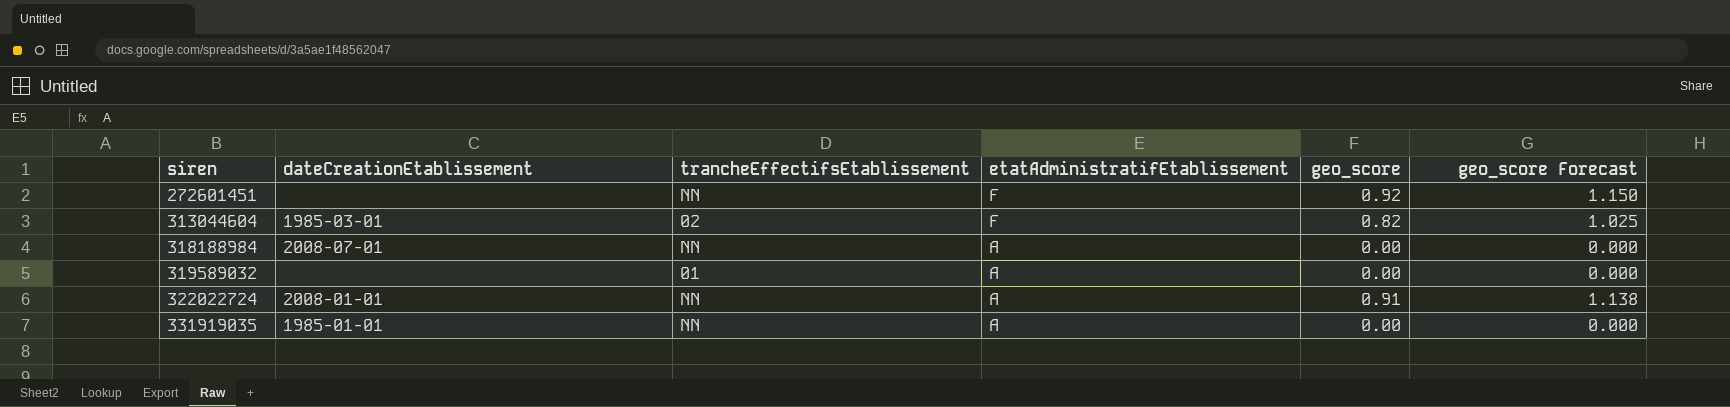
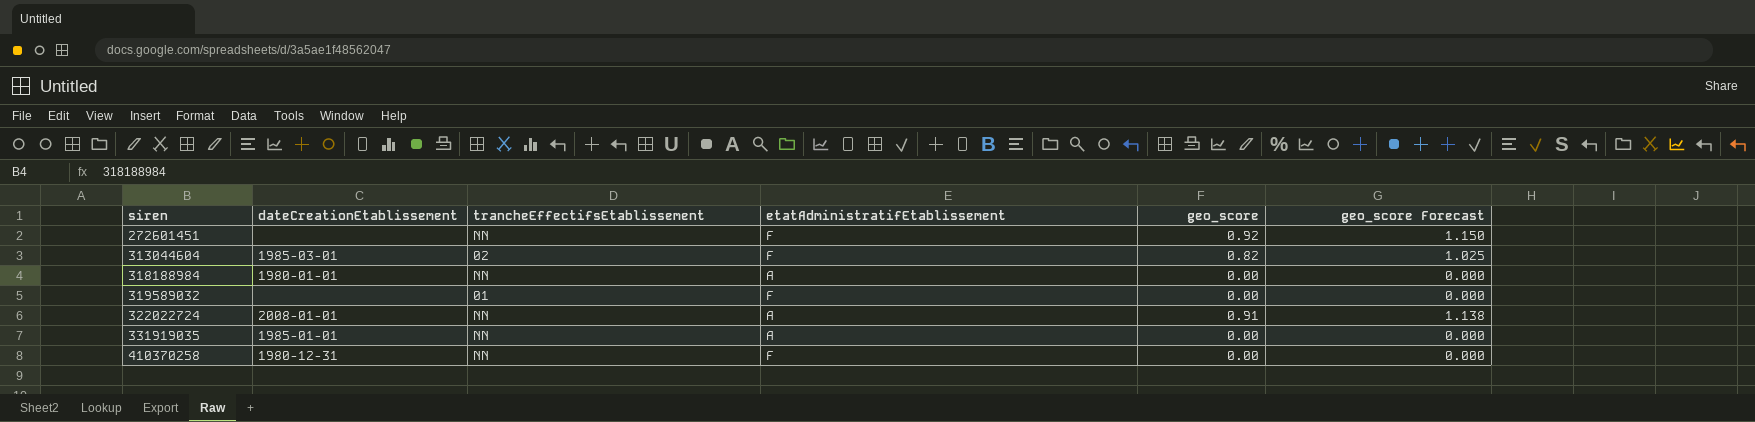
318188984 | dateCreationEtablissement: 2008-07-01 -> 1980-01-01
319589032 | etatAdministratifEtablissement: A -> F
row 410370258: none -> 1980-12-31 | NN | F | 0.00 | 0.000

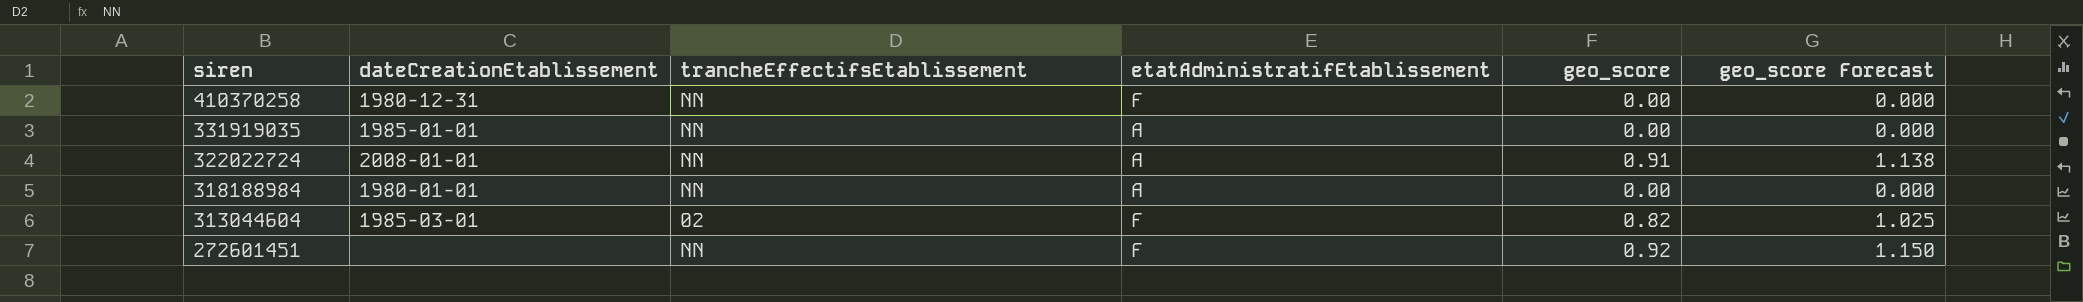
row order: siren ascending -> siren descending
row 319589032: none | 01 | F | 0.00 | 0.000 -> none

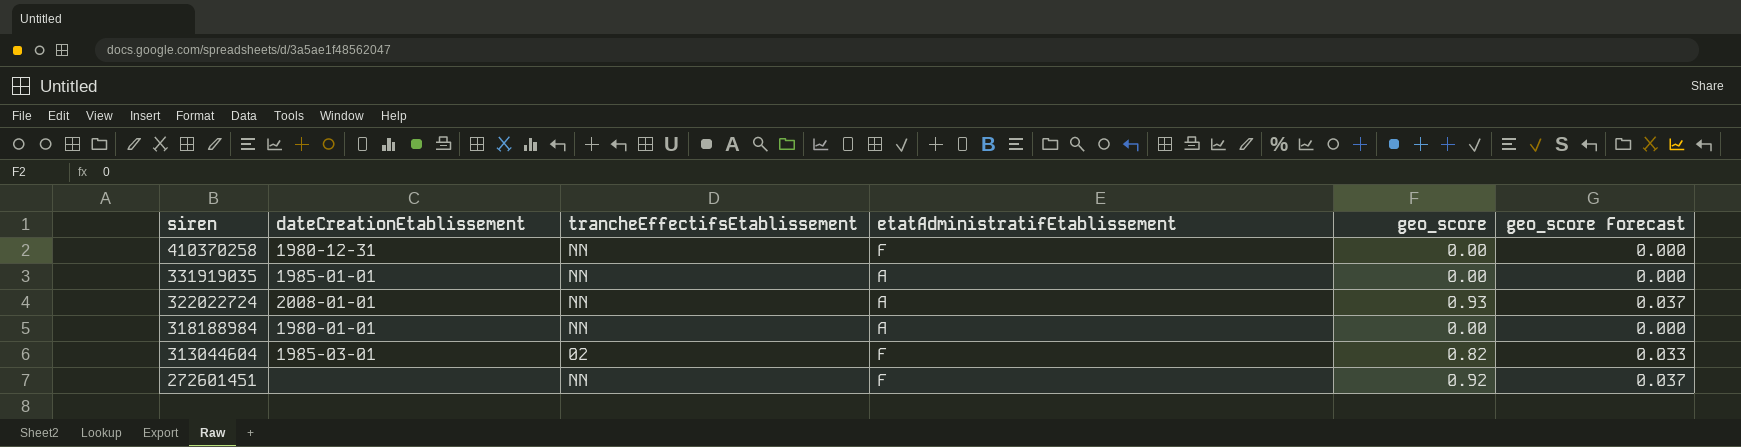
column geo_score Forecast | formula: [geo_score] * 1.25 -> [geo_score] * 0.04
322022724 | geo_score: 0.91 -> 0.93

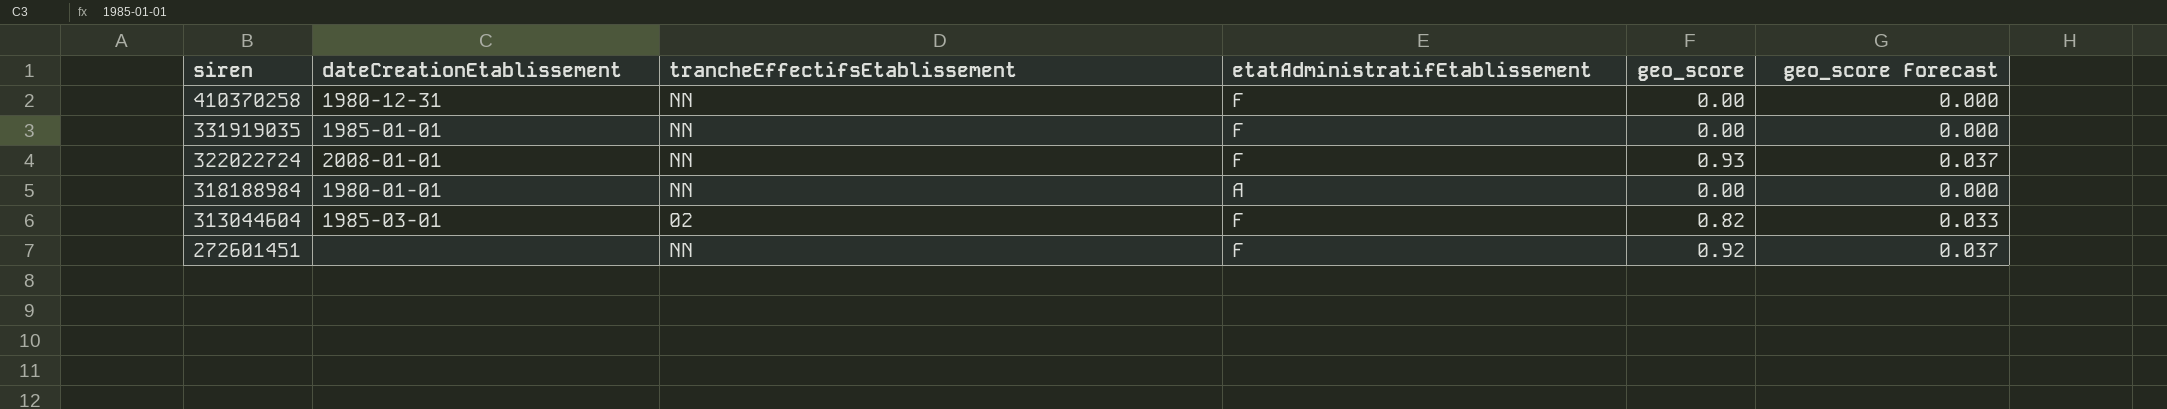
331919035 | etatAdministratifEtablissement: A -> F
322022724 | etatAdministratifEtablissement: A -> F

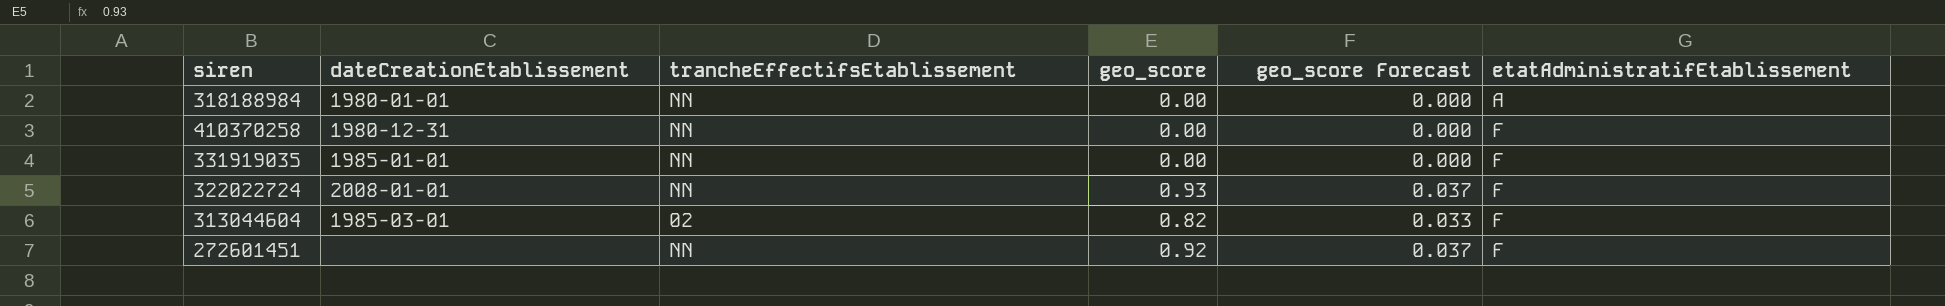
row order: siren descending -> etatAdministratifEtablissement ascending
column etatAdministratifEtablissement | position: 4 -> 6

